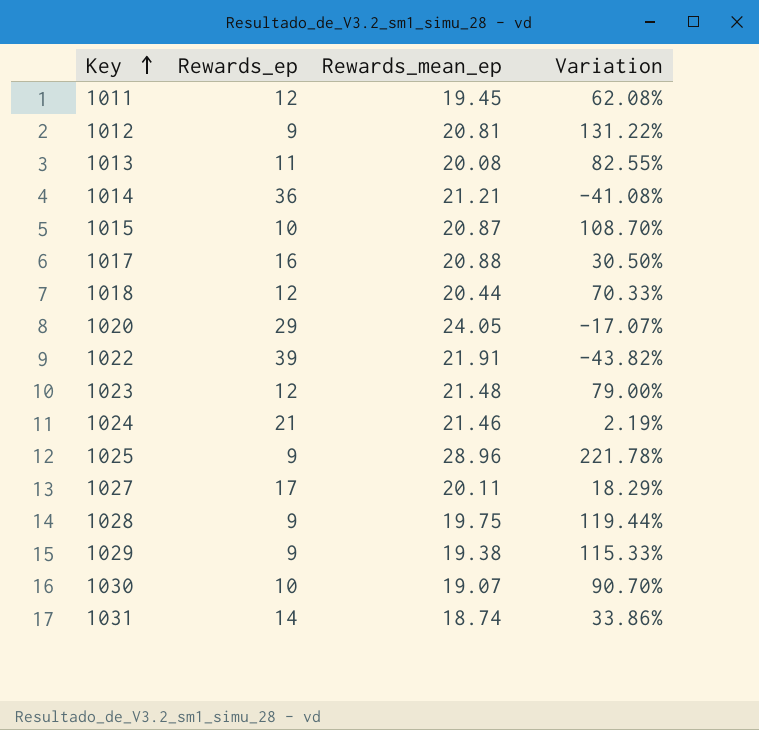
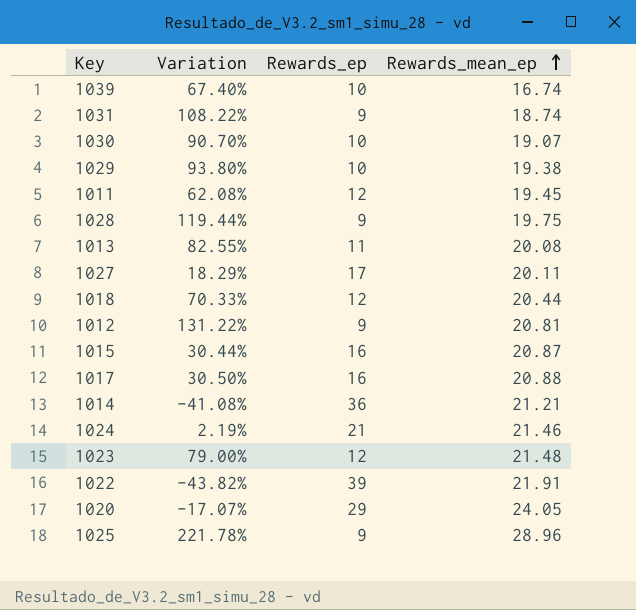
row order: Key ascending -> Rewards_mean_ep ascending
column Variation | position: 4 -> 2
row 1039: none -> 67.40% | 10 | 16.74
1031 | Variation: 33.86% -> 108.22%
1031 | Rewards_ep: 14 -> 9
1029 | Variation: 115.33% -> 93.80%
1029 | Rewards_ep: 9 -> 10
1015 | Variation: 108.70% -> 30.44%
1015 | Rewards_ep: 10 -> 16

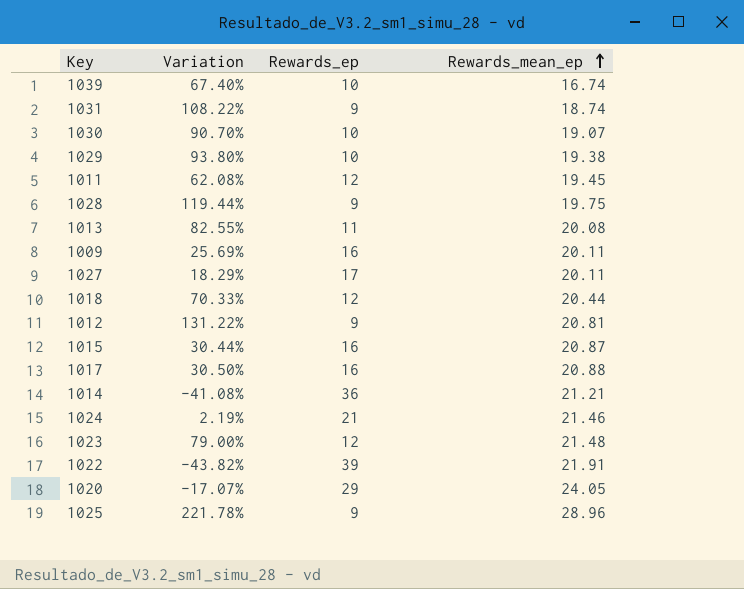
row 1009: none -> 25.69% | 16 | 20.11

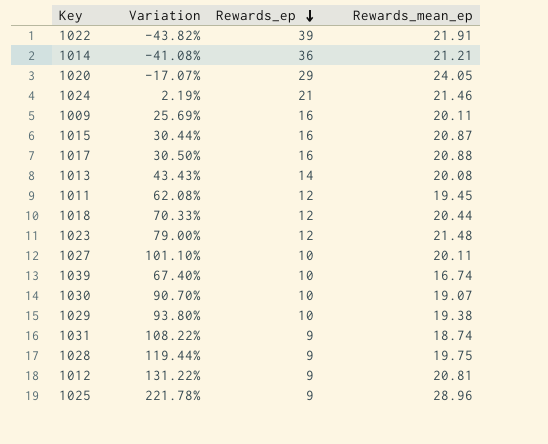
row order: Rewards_mean_ep ascending -> Rewards_ep descending
1013 | Variation: 82.55% -> 43.43%
1013 | Rewards_ep: 11 -> 14
1027 | Variation: 18.29% -> 101.10%
1027 | Rewards_ep: 17 -> 10

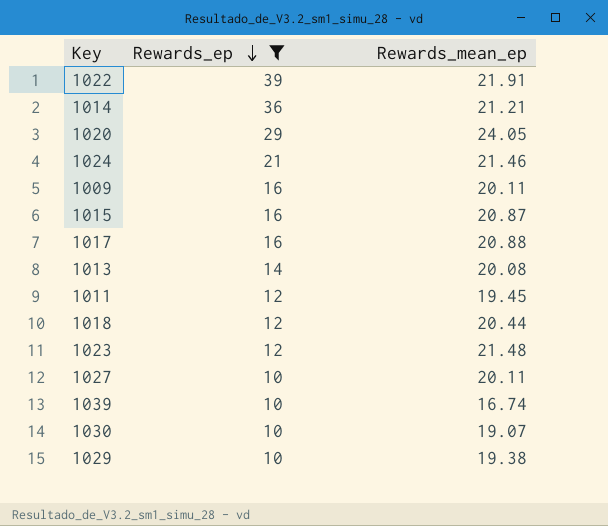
filter: none -> Rewards_ep != 9
column Variation | formula: ([Rewards_mean_ep] - [Rewards_ep]) / [Rewards_ep] -> none

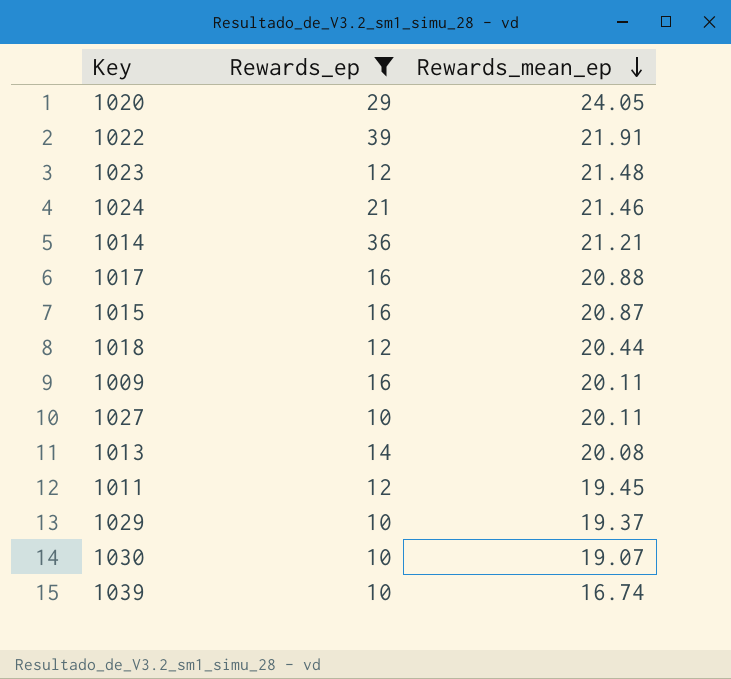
row order: Rewards_ep descending -> Rewards_mean_ep descending
1029 | Rewards_mean_ep: 19.38 -> 19.37

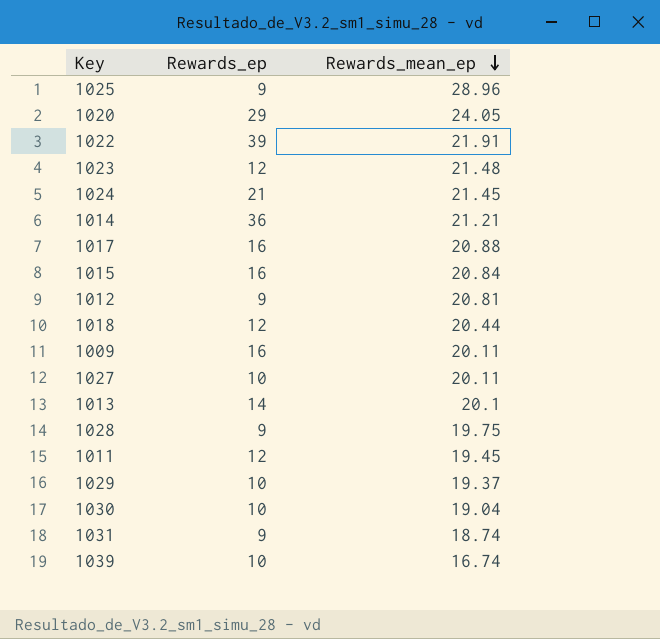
filter: Rewards_ep != 9 -> none
1024 | Rewards_mean_ep: 21.46 -> 21.45
1015 | Rewards_mean_ep: 20.87 -> 20.84
1013 | Rewards_mean_ep: 20.08 -> 20.1
1030 | Rewards_mean_ep: 19.07 -> 19.04

